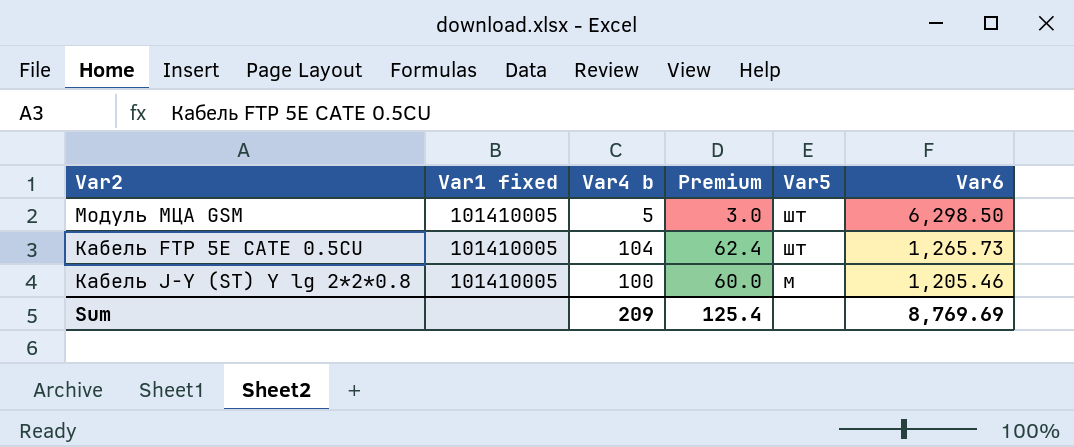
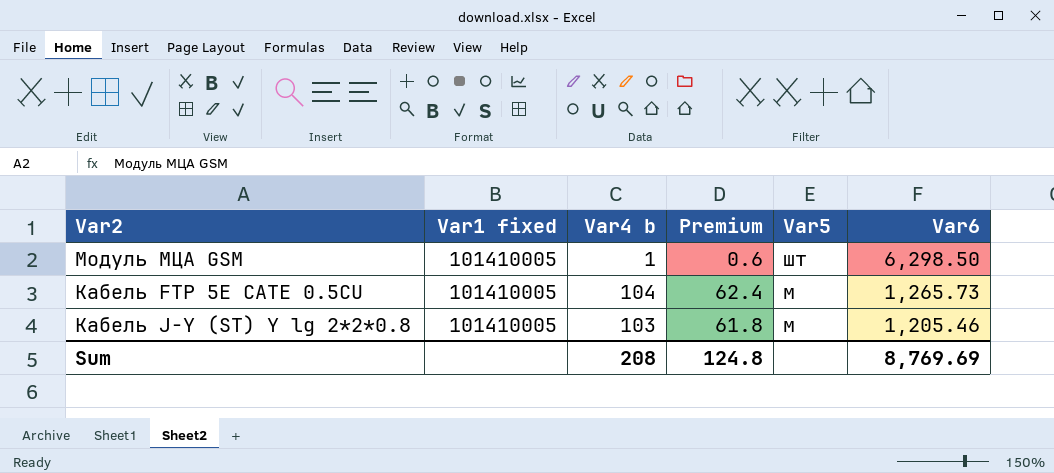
Модуль МЦА GSM | Var4 b: 5 -> 1
Модуль МЦА GSM | Premium: 3.0 -> 0.6
Кабель FTP 5E CATE 0.5CU | Var5: шт -> м
Кабель J-Y (ST) Y lg 2*2*0.8 | Var4 b: 100 -> 103
Кабель J-Y (ST) Y lg 2*2*0.8 | Premium: 60.0 -> 61.8
Sum | Var4 b: 209 -> 208
Sum | Premium: 125.4 -> 124.8

